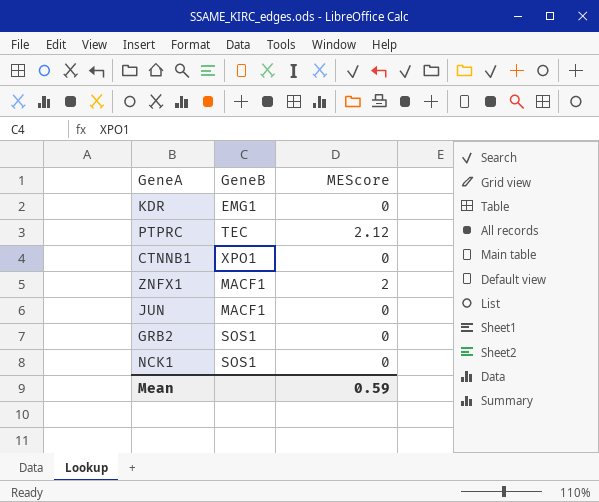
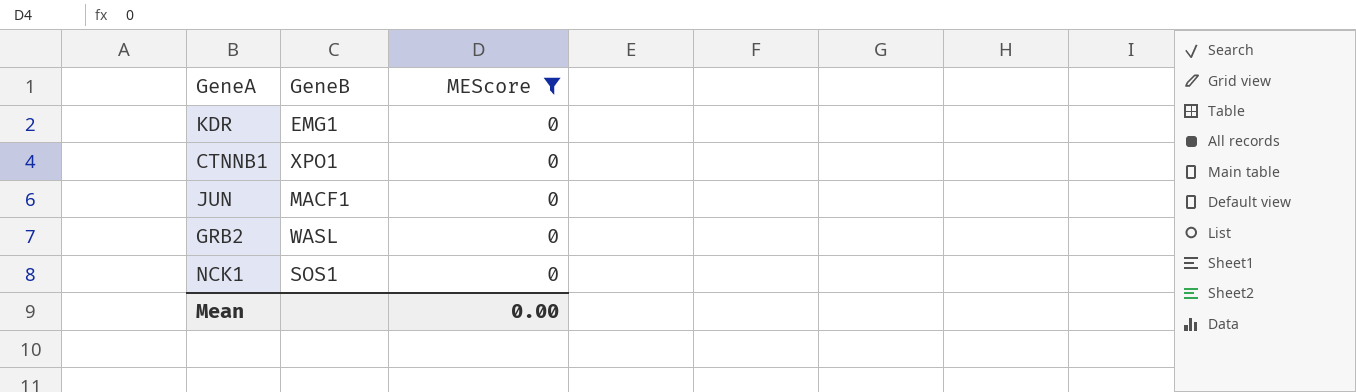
filter: none -> MEScore = 0
GRB2 | GeneB: SOS1 -> WASL
Mean | MEScore: 0.59 -> 0.00

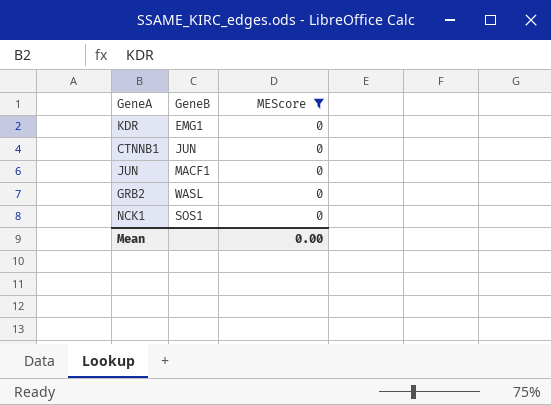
CTNNB1 | GeneB: XPO1 -> JUN

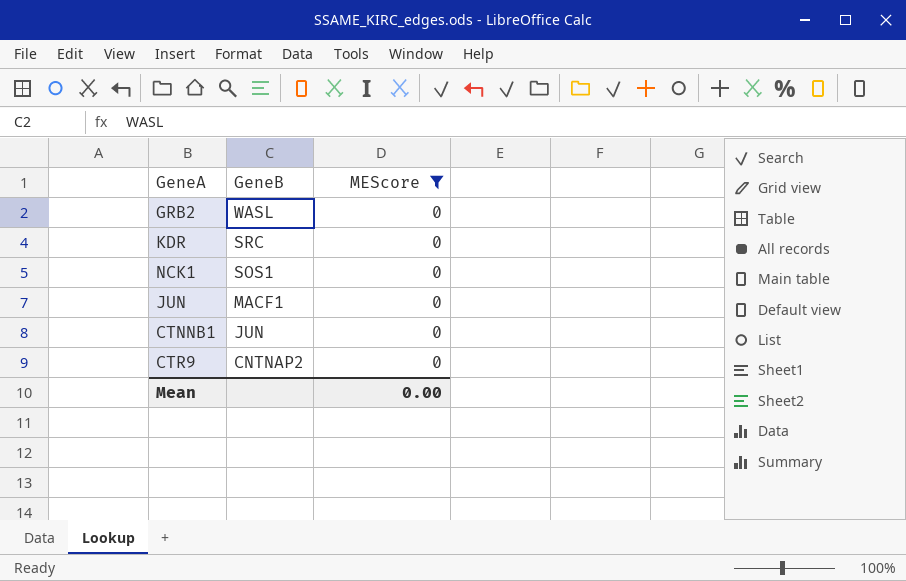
row order: none -> GeneB descending
KDR | GeneB: EMG1 -> SRC
row CTR9: none -> CNTNAP2 | 0

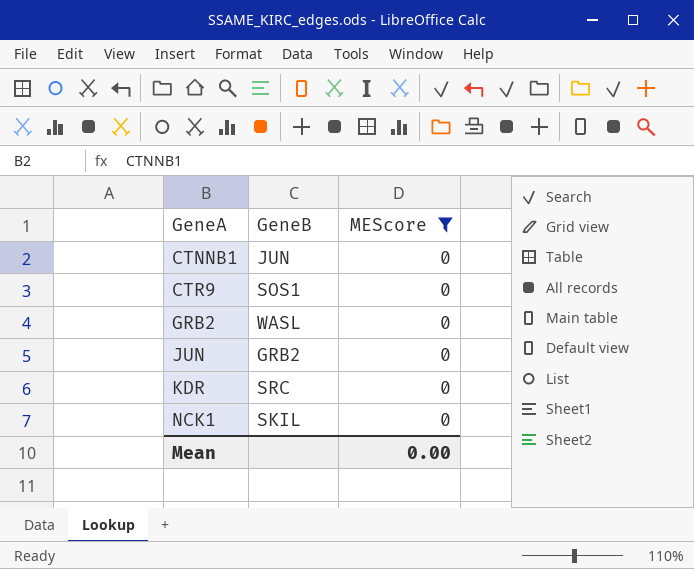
row order: GeneB descending -> GeneA ascending
CTR9 | GeneB: CNTNAP2 -> SOS1
JUN | GeneB: MACF1 -> GRB2
NCK1 | GeneB: SOS1 -> SKIL

